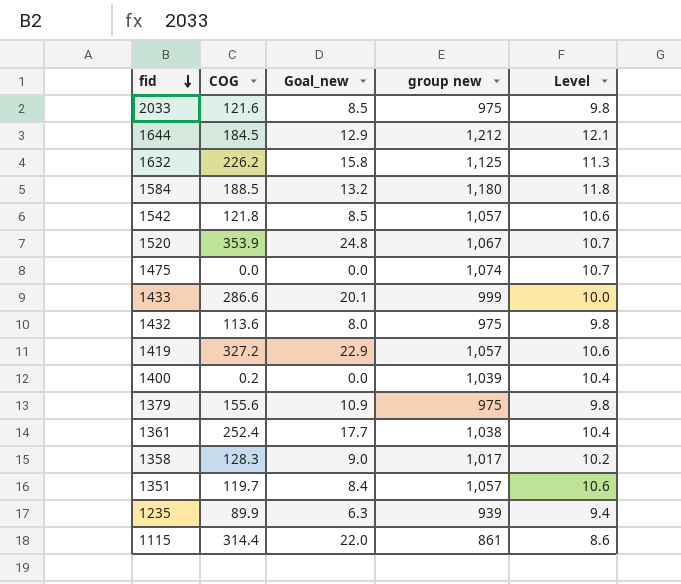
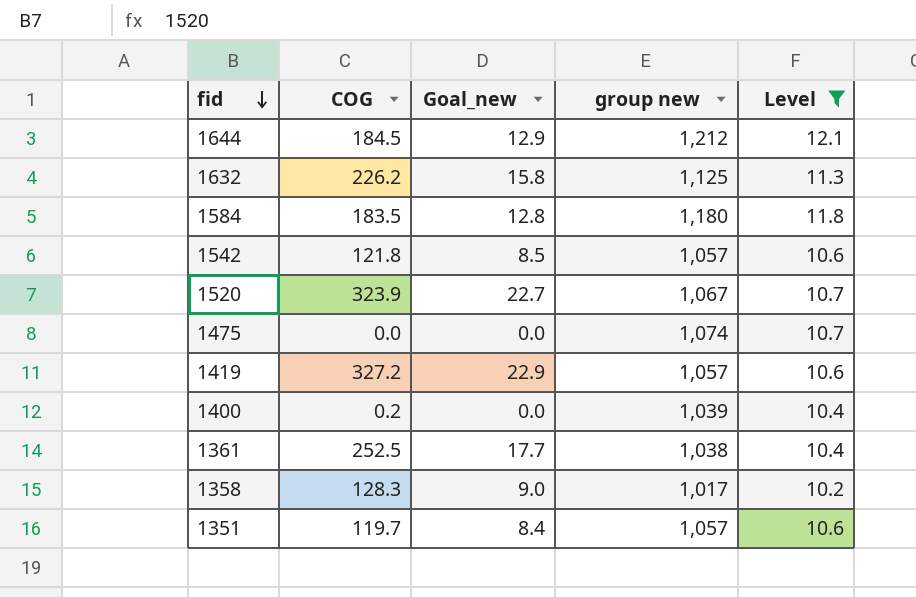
filter: none -> Level >= 10.2
1584 | COG: 188.5 -> 183.5
1584 | Goal_new: 13.2 -> 12.8
1520 | COG: 353.9 -> 323.9
1520 | Goal_new: 24.8 -> 22.7
1361 | COG: 252.4 -> 252.5

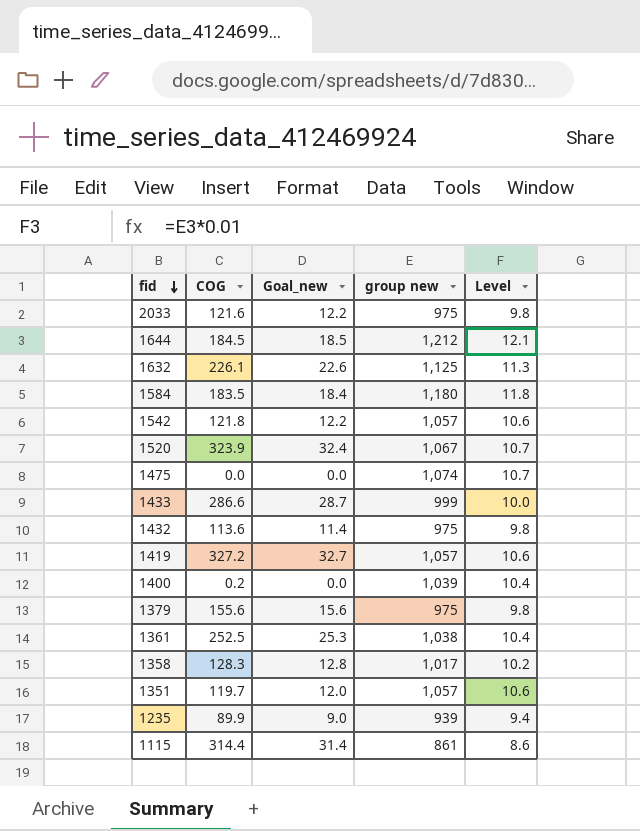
filter: Level >= 10.2 -> none
column Goal_new | formula: [COG] * 0.07 -> [COG] * 0.1
1632 | COG: 226.2 -> 226.1

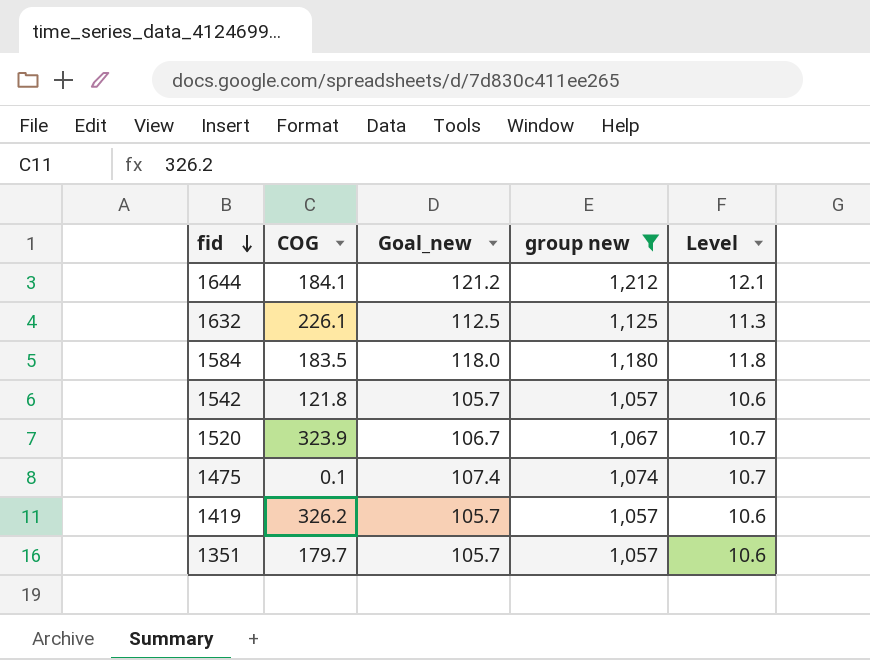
filter: none -> group new >= 1,057
column Goal_new | formula: [COG] * 0.1 -> [group new] * 0.1
1644 | COG: 184.5 -> 184.1
1475 | COG: 0.0 -> 0.1
1419 | COG: 327.2 -> 326.2
1351 | COG: 119.7 -> 179.7

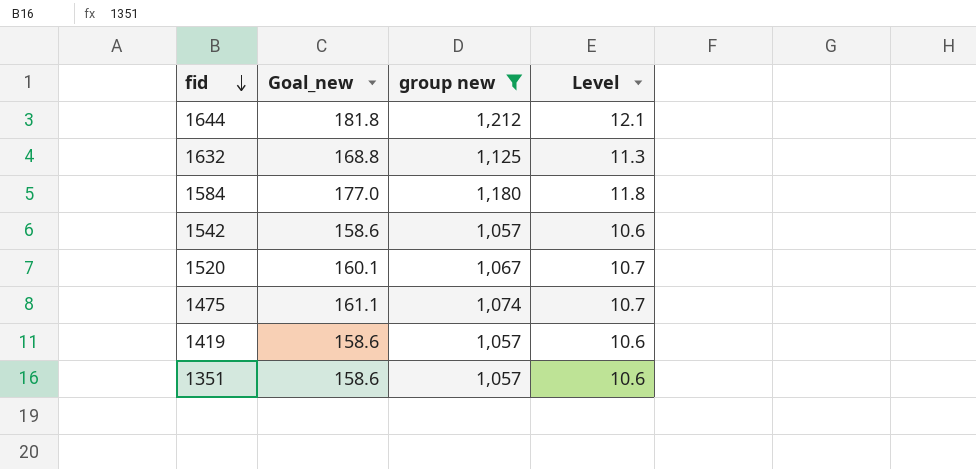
column COG | position: 2 -> none
column Goal_new | formula: [group new] * 0.1 -> [group new] * 0.15

